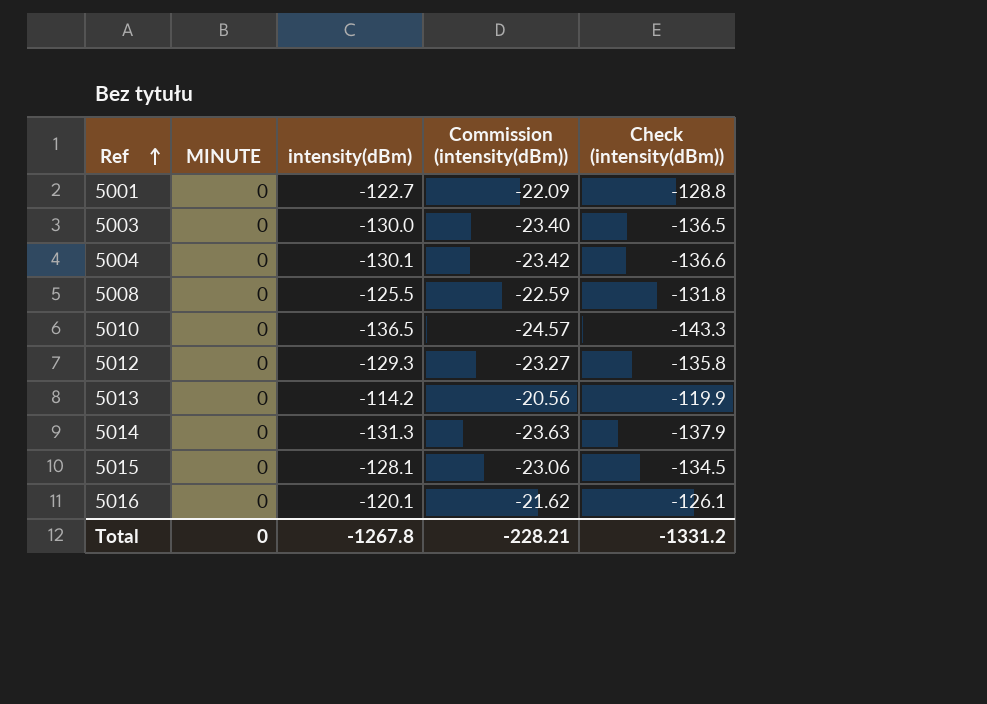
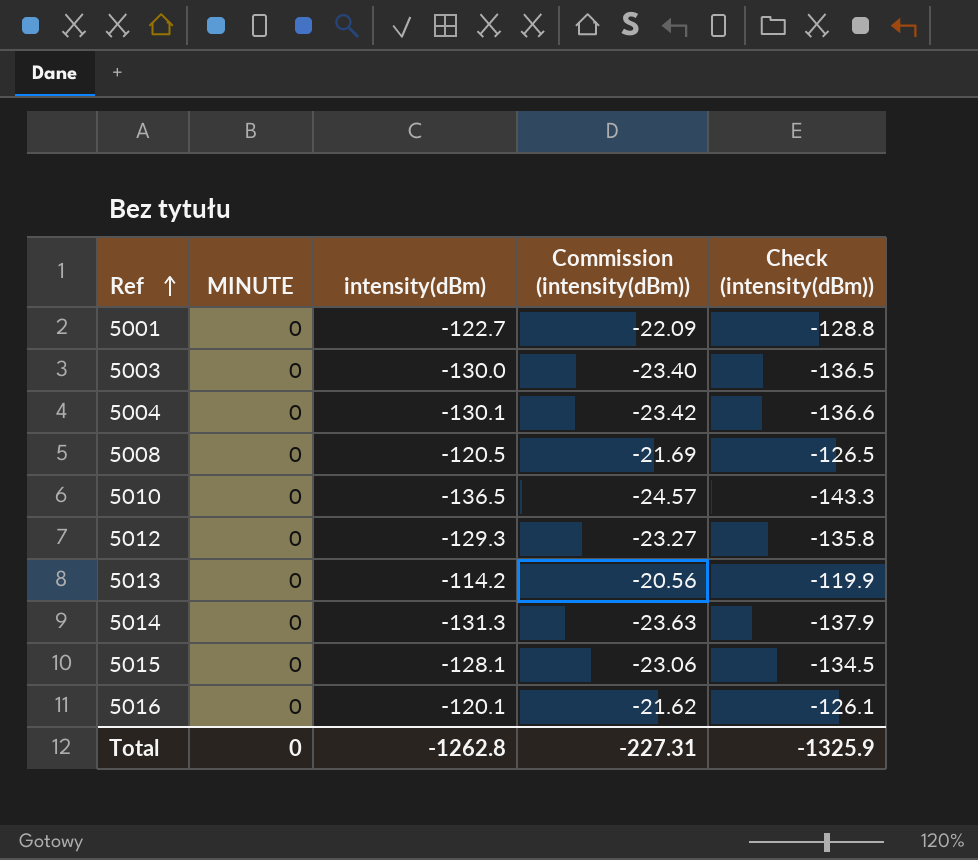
5008 | intensity(dBm): -125.5 -> -120.5
5008 | Commission (intensity(dBm)): -22.59 -> -21.69
5008 | Check (intensity(dBm)): -131.8 -> -126.5
Total | intensity(dBm): -1267.8 -> -1262.8
Total | Commission (intensity(dBm)): -228.21 -> -227.31
Total | Check (intensity(dBm)): -1331.2 -> -1325.9

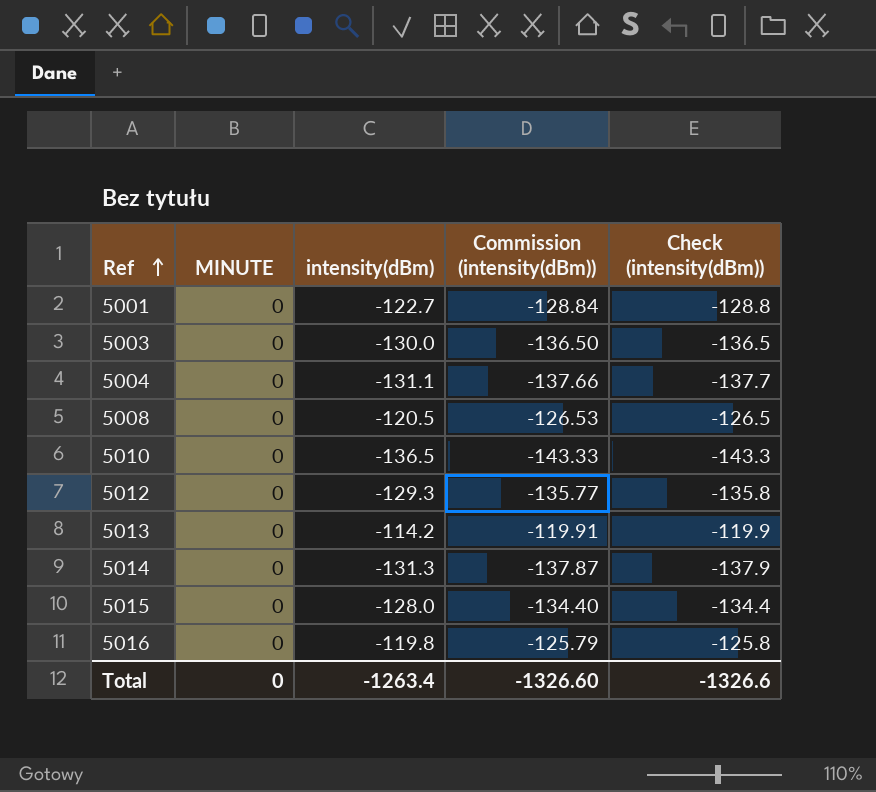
column Commission (intensity(dBm)) | formula: [intensity(dBm)] * 0.18 -> [intensity(dBm)] * 1.05
5004 | intensity(dBm): -130.1 -> -131.1
5004 | Check (intensity(dBm)): -136.6 -> -137.7
5015 | intensity(dBm): -128.1 -> -128.0
5015 | Check (intensity(dBm)): -134.5 -> -134.4
5016 | intensity(dBm): -120.1 -> -119.8
5016 | Check (intensity(dBm)): -126.1 -> -125.8
Total | intensity(dBm): -1262.8 -> -1263.4
Total | Commission (intensity(dBm)): -227.31 -> -1326.60
Total | Check (intensity(dBm)): -1325.9 -> -1326.6

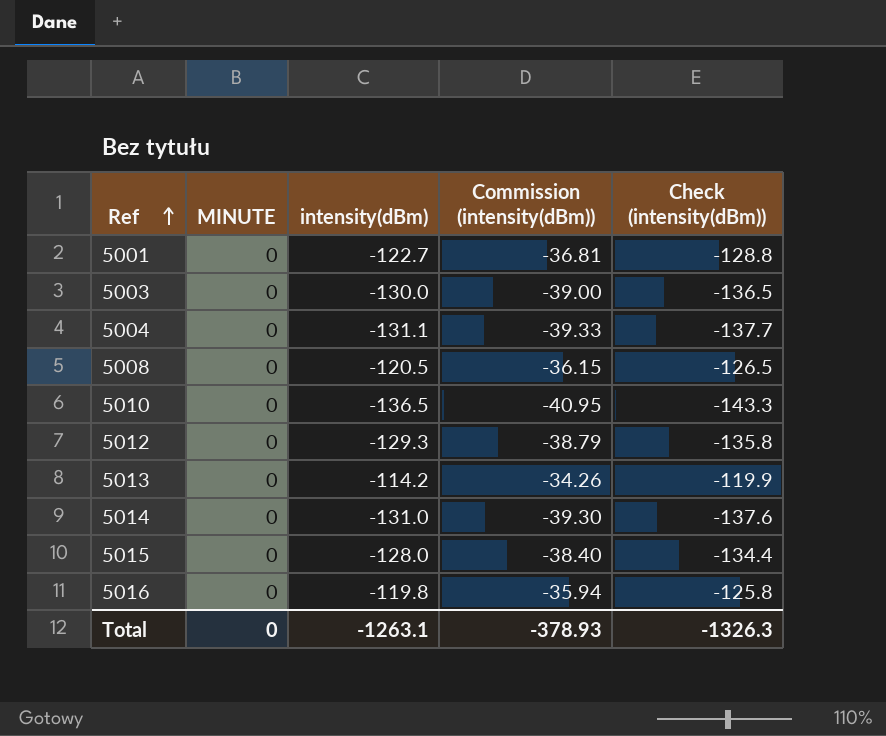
column Commission (intensity(dBm)) | formula: [intensity(dBm)] * 1.05 -> [intensity(dBm)] * 0.3
5014 | intensity(dBm): -131.3 -> -131.0
5014 | Check (intensity(dBm)): -137.9 -> -137.6
Total | intensity(dBm): -1263.4 -> -1263.1
Total | Commission (intensity(dBm)): -1326.60 -> -378.93
Total | Check (intensity(dBm)): -1326.6 -> -1326.3

